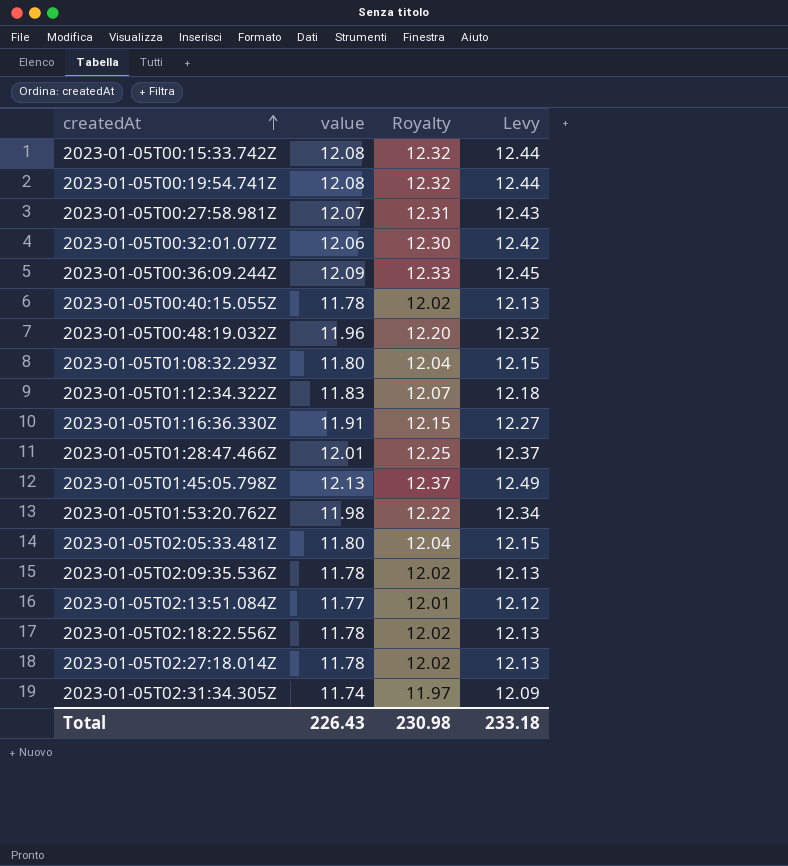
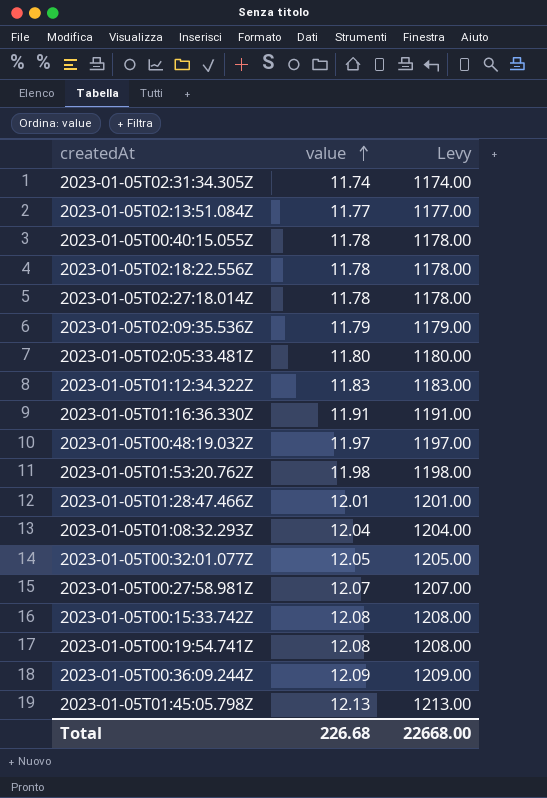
row order: createdAt ascending -> value ascending
column Royalty | formula: [value] * 1.02 -> none
column Levy | formula: [value] * 1.03 -> [value] * 100
2023-01-05T02:09:35.536Z | value: 11.78 -> 11.79
2023-01-05T00:48:19.032Z | value: 11.96 -> 11.97
2023-01-05T01:08:32.293Z | value: 11.80 -> 12.04
2023-01-05T00:32:01.077Z | value: 12.06 -> 12.05
Total | value: 226.43 -> 226.68
Total | Levy: 233.18 -> 22668.00

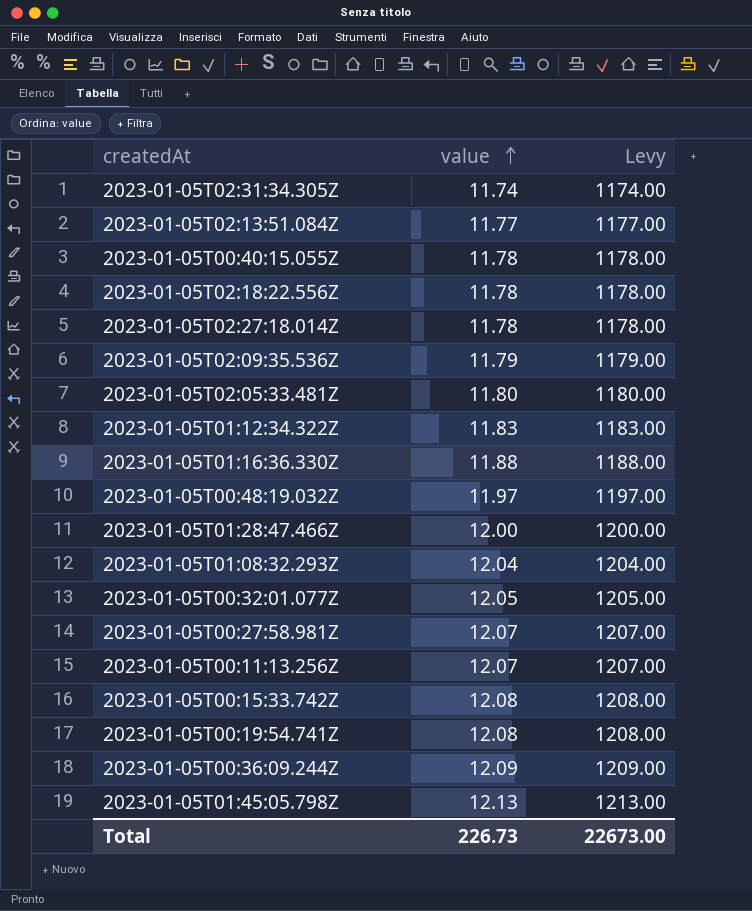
row 2023-01-05T01:53:20.762Z: 11.98 | 1198.00 -> none
2023-01-05T01:16:36.330Z | value: 11.91 -> 11.88
2023-01-05T01:16:36.330Z | Levy: 1191.00 -> 1188.00
2023-01-05T01:28:47.466Z | value: 12.01 -> 12.00
2023-01-05T01:28:47.466Z | Levy: 1201.00 -> 1200.00
row 2023-01-05T00:11:13.256Z: none -> 12.07 | 1207.00
Total | value: 226.68 -> 226.73
Total | Levy: 22668.00 -> 22673.00

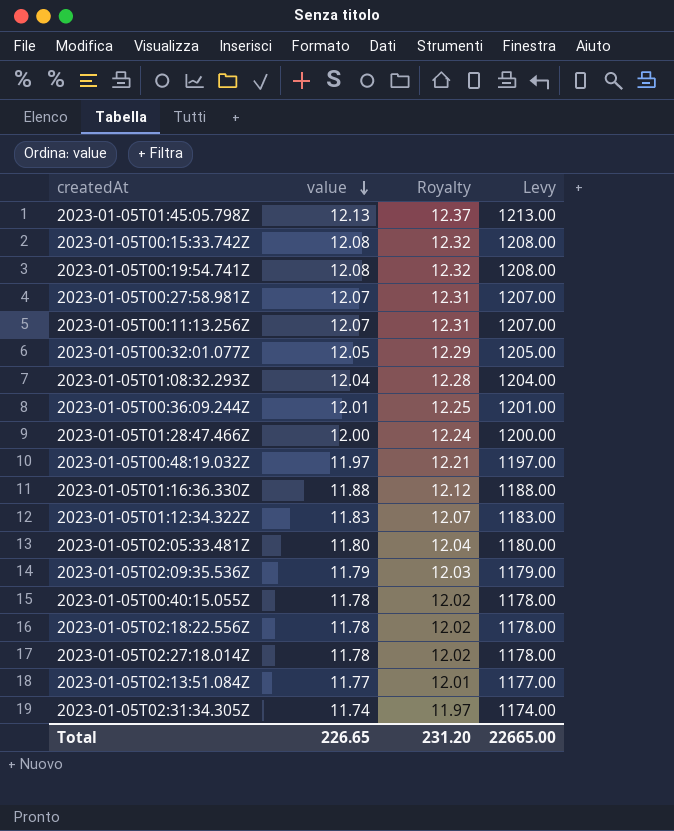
row order: value ascending -> value descending
column Royalty | formula: none -> [value] * 1.02
2023-01-05T00:36:09.244Z | value: 12.09 -> 12.01
2023-01-05T00:36:09.244Z | Levy: 1209.00 -> 1201.00
Total | value: 226.73 -> 226.65
Total | Levy: 22673.00 -> 22665.00

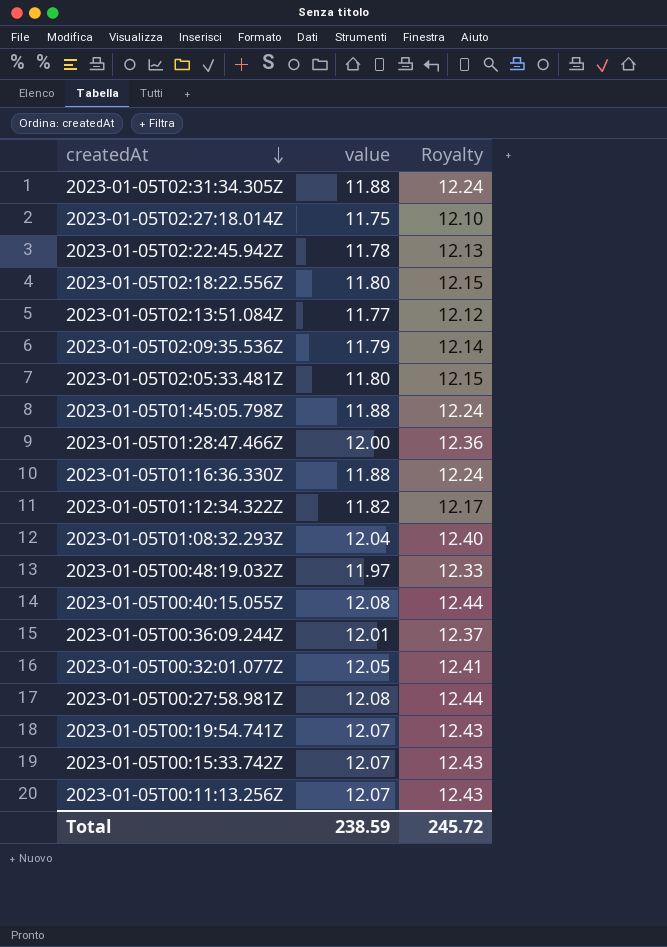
row order: value descending -> createdAt descending
column Levy | formula: [value] * 100 -> none
column Royalty | formula: [value] * 1.02 -> [value] * 1.03
2023-01-05T02:31:34.305Z | value: 11.74 -> 11.88
2023-01-05T02:27:18.014Z | value: 11.78 -> 11.75
row 2023-01-05T02:22:45.942Z: none -> 11.78 | 12.13
2023-01-05T02:18:22.556Z | value: 11.78 -> 11.80
2023-01-05T01:45:05.798Z | value: 12.13 -> 11.88
2023-01-05T01:12:34.322Z | value: 11.83 -> 11.82
2023-01-05T00:40:15.055Z | value: 11.78 -> 12.08
2023-01-05T00:27:58.981Z | value: 12.07 -> 12.08
2023-01-05T00:19:54.741Z | value: 12.08 -> 12.07
2023-01-05T00:15:33.742Z | value: 12.08 -> 12.07
Total | value: 226.65 -> 238.59
Total | Royalty: 231.20 -> 245.72

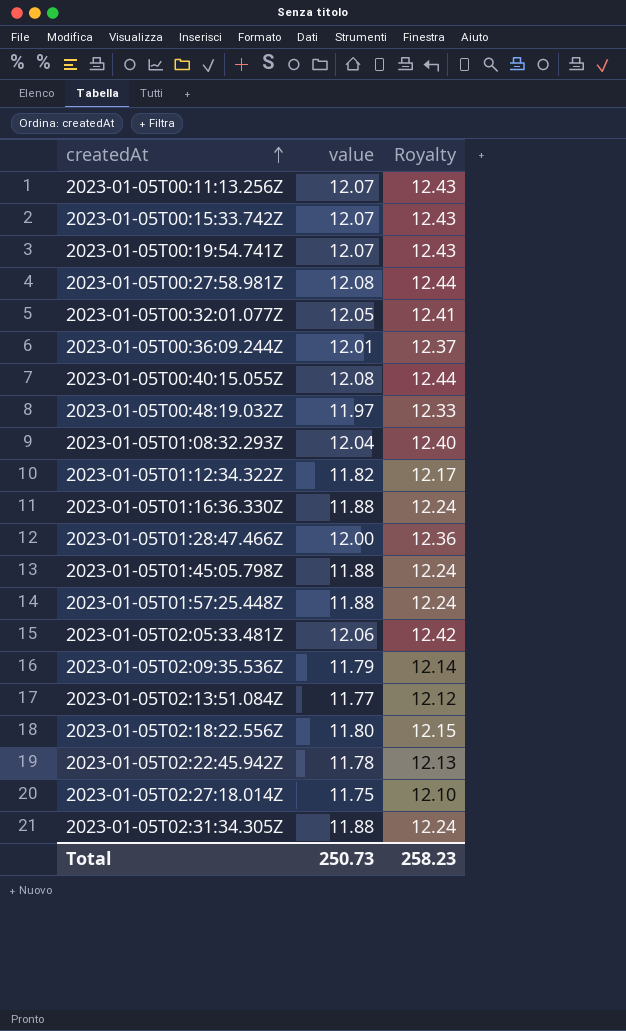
row order: createdAt descending -> createdAt ascending
row 2023-01-05T01:57:25.448Z: none -> 11.88 | 12.24
2023-01-05T02:05:33.481Z | value: 11.80 -> 12.06
2023-01-05T02:05:33.481Z | Royalty: 12.15 -> 12.42
Total | value: 238.59 -> 250.73
Total | Royalty: 245.72 -> 258.23

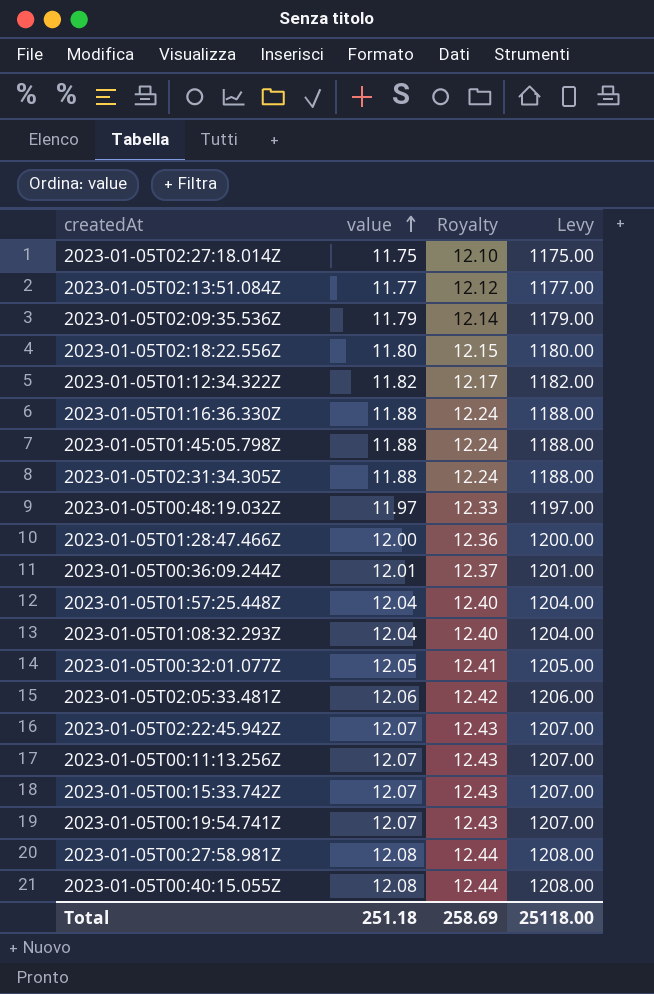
row order: createdAt ascending -> value ascending
column Levy | formula: none -> [value] * 100
2023-01-05T01:57:25.448Z | value: 11.88 -> 12.04
2023-01-05T01:57:25.448Z | Royalty: 12.24 -> 12.40
2023-01-05T02:22:45.942Z | value: 11.78 -> 12.07
2023-01-05T02:22:45.942Z | Royalty: 12.13 -> 12.43
Total | value: 250.73 -> 251.18
Total | Royalty: 258.23 -> 258.69

